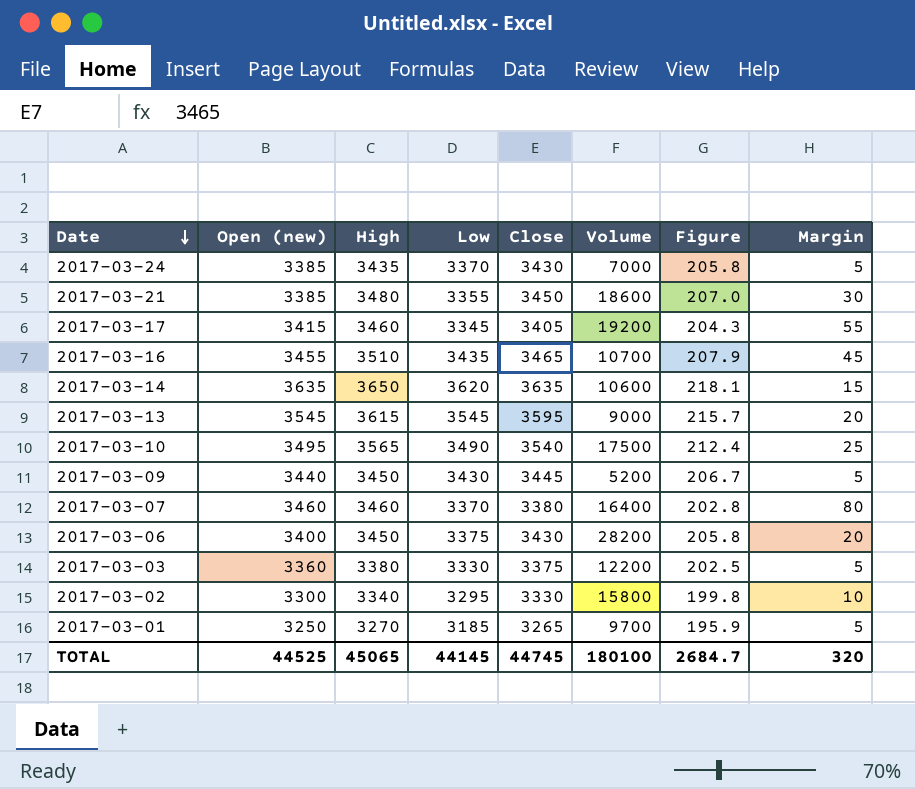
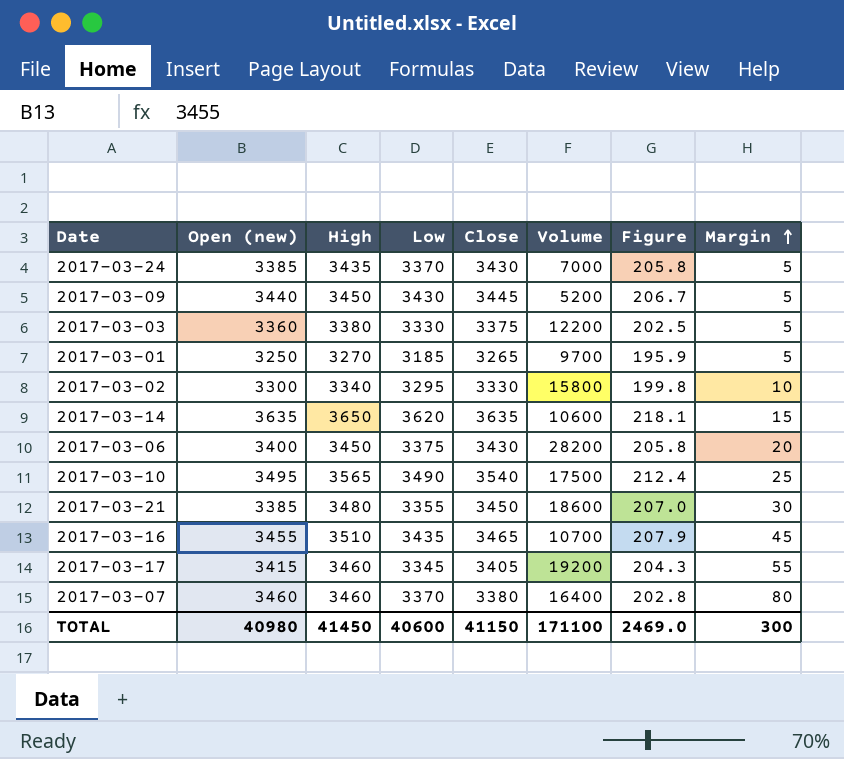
row order: Date descending -> Margin ascending
row 2017-03-13: 3545 | 3615 | 3545 | 3595 | 9000 | 215.7 | 20 -> none
TOTAL | Open (new): 44525 -> 40980
TOTAL | High: 45065 -> 41450
TOTAL | Low: 44145 -> 40600
TOTAL | Close: 44745 -> 41150
TOTAL | Volume: 180100 -> 171100
TOTAL | Figure: 2684.7 -> 2469.0
TOTAL | Margin: 320 -> 300

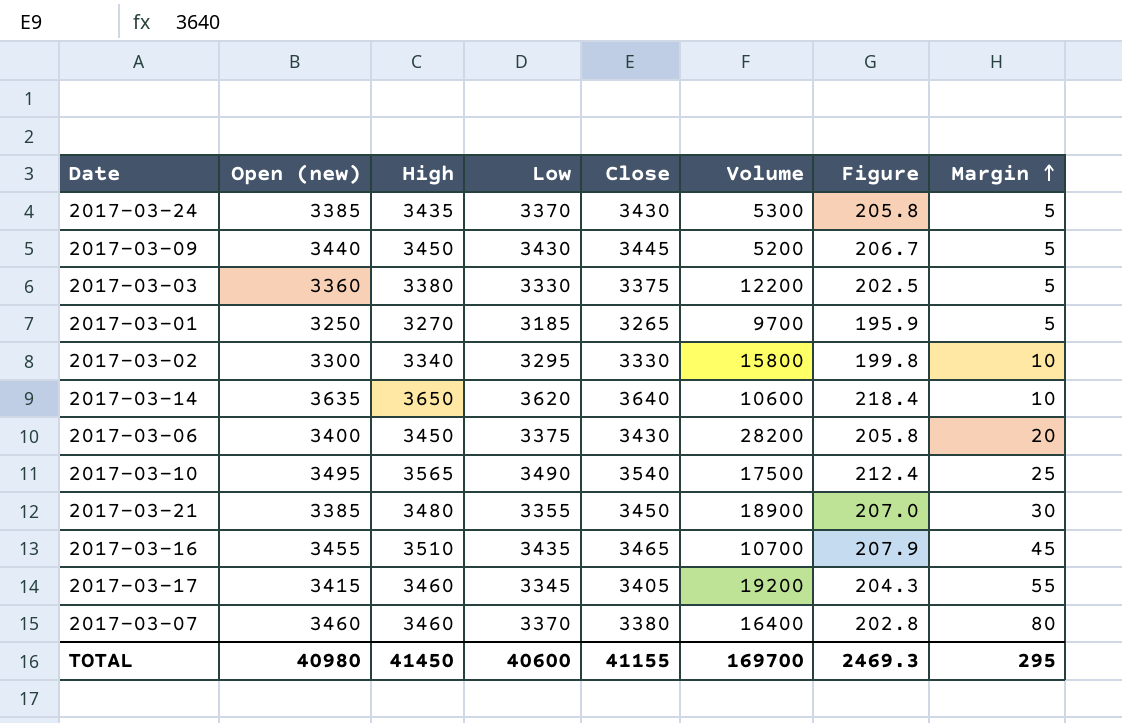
2017-03-24 | Volume: 7000 -> 5300
2017-03-14 | Close: 3635 -> 3640
2017-03-14 | Figure: 218.1 -> 218.4
2017-03-14 | Margin: 15 -> 10
2017-03-21 | Volume: 18600 -> 18900
TOTAL | Close: 41150 -> 41155
TOTAL | Volume: 171100 -> 169700
TOTAL | Figure: 2469.0 -> 2469.3
TOTAL | Margin: 300 -> 295

